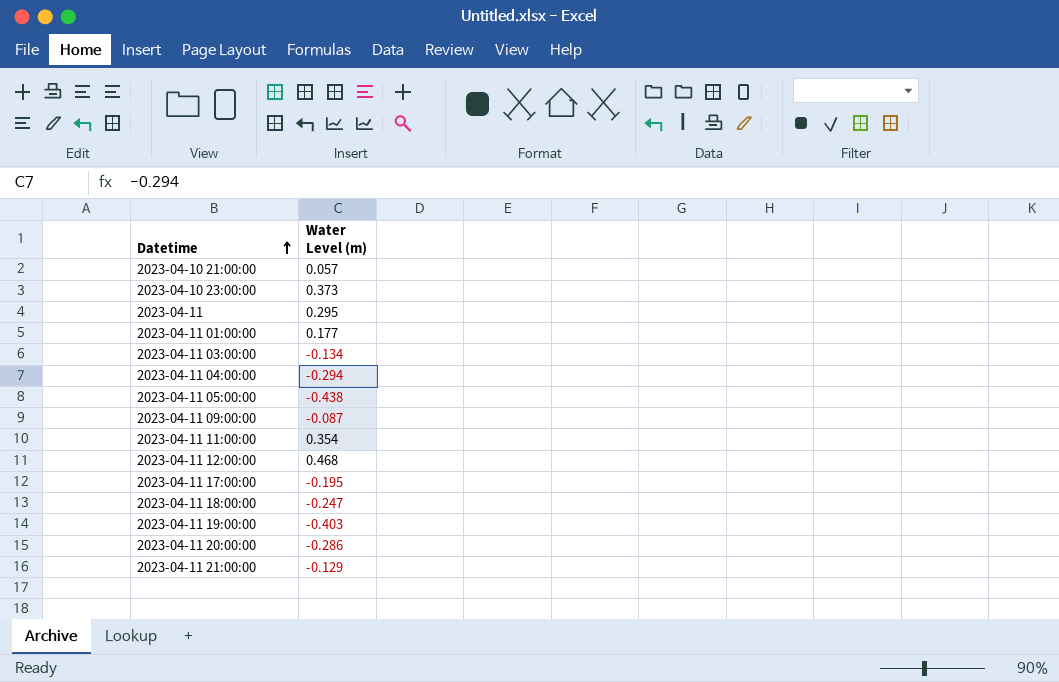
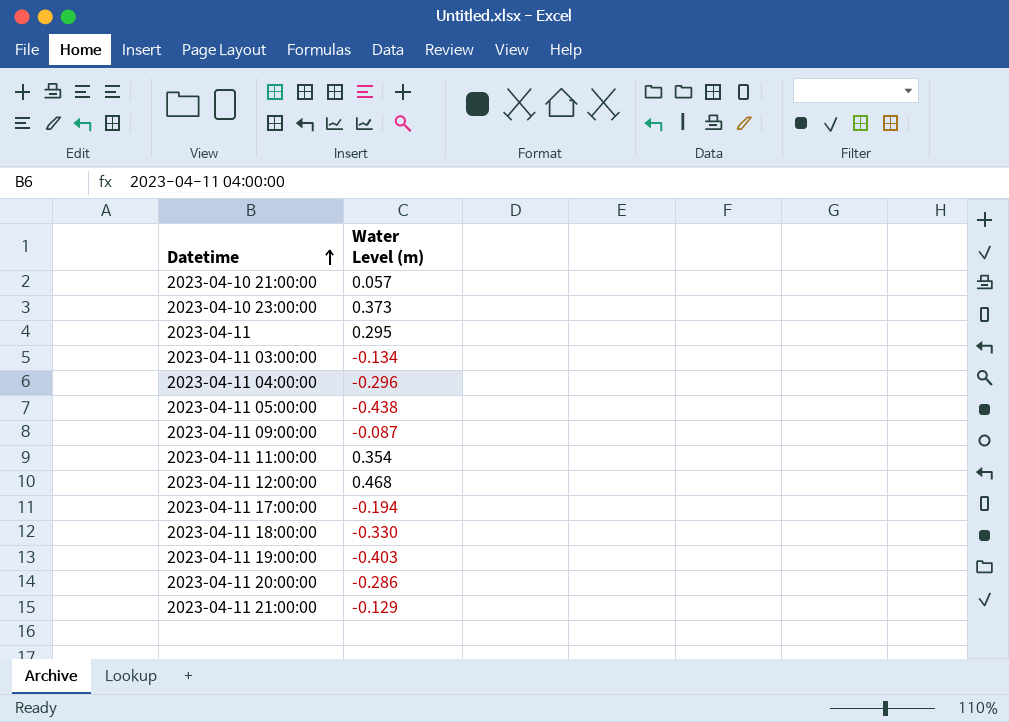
row 2023-04-11 01:00:00: 0.177 -> none
2023-04-11 04:00:00 | Water Level (m): -0.294 -> -0.296
2023-04-11 17:00:00 | Water Level (m): -0.195 -> -0.194
2023-04-11 18:00:00 | Water Level (m): -0.247 -> -0.330

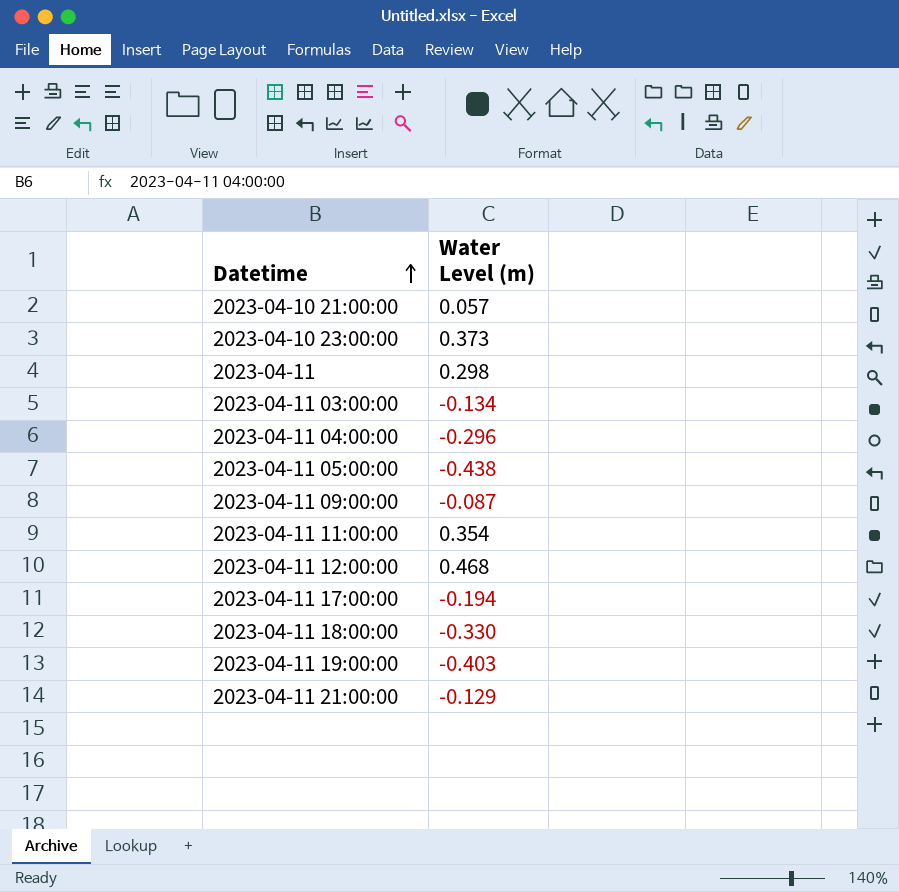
row 2023-04-11 20:00:00: -0.286 -> none
2023-04-11 | Water Level (m): 0.295 -> 0.298

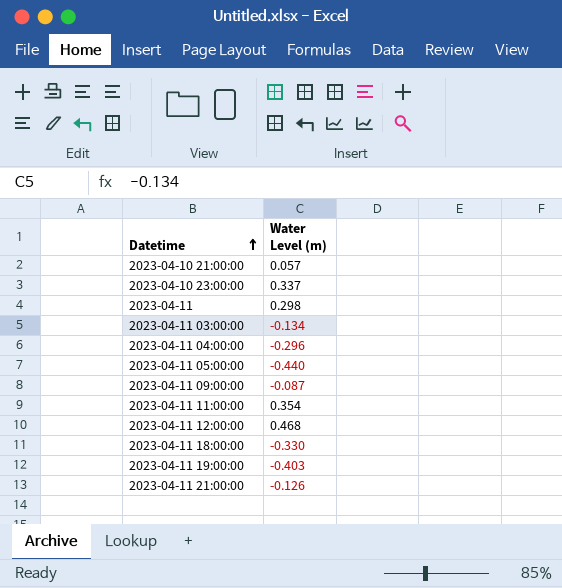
row 2023-04-11 17:00:00: -0.194 -> none
2023-04-10 23:00:00 | Water Level (m): 0.373 -> 0.337
2023-04-11 05:00:00 | Water Level (m): -0.438 -> -0.440
2023-04-11 21:00:00 | Water Level (m): -0.129 -> -0.126

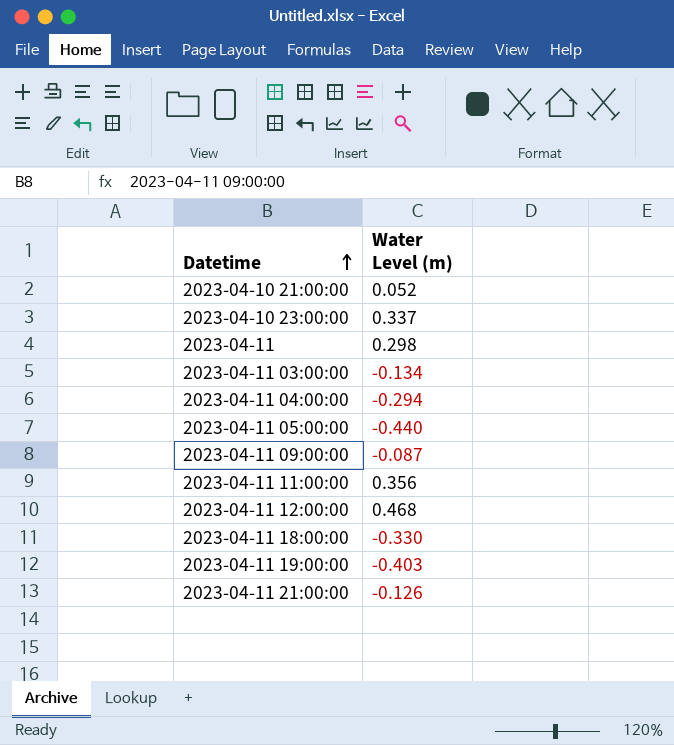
2023-04-10 21:00:00 | Water Level (m): 0.057 -> 0.052
2023-04-11 04:00:00 | Water Level (m): -0.296 -> -0.294
2023-04-11 11:00:00 | Water Level (m): 0.354 -> 0.356

